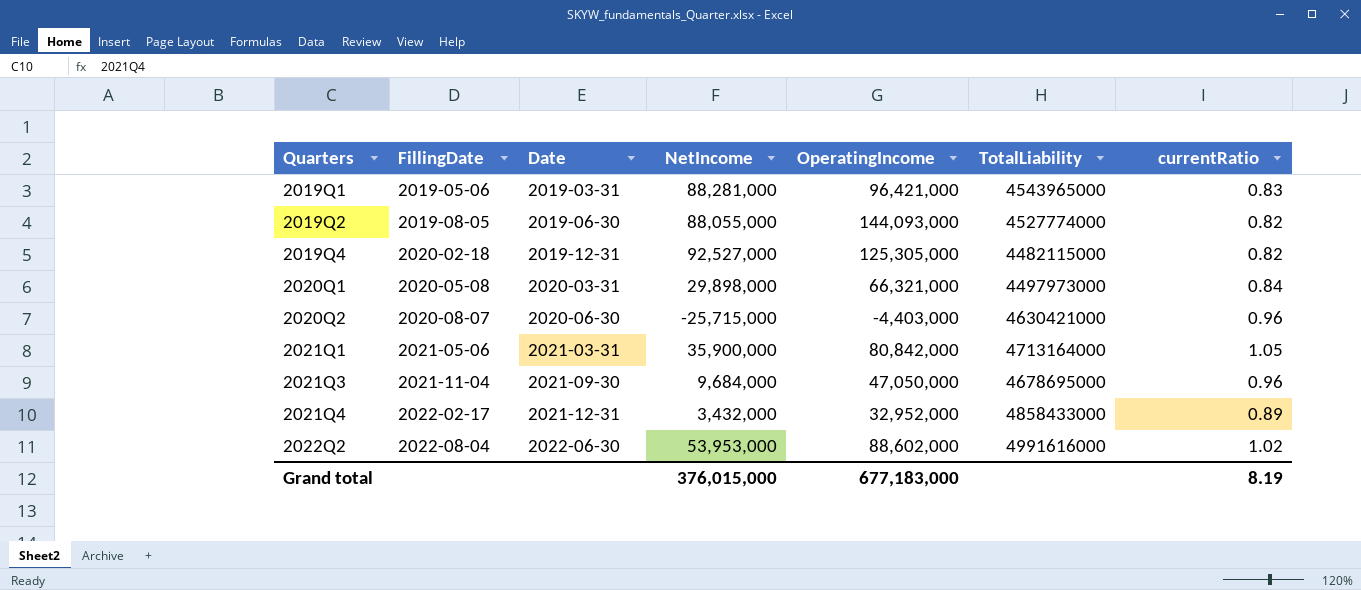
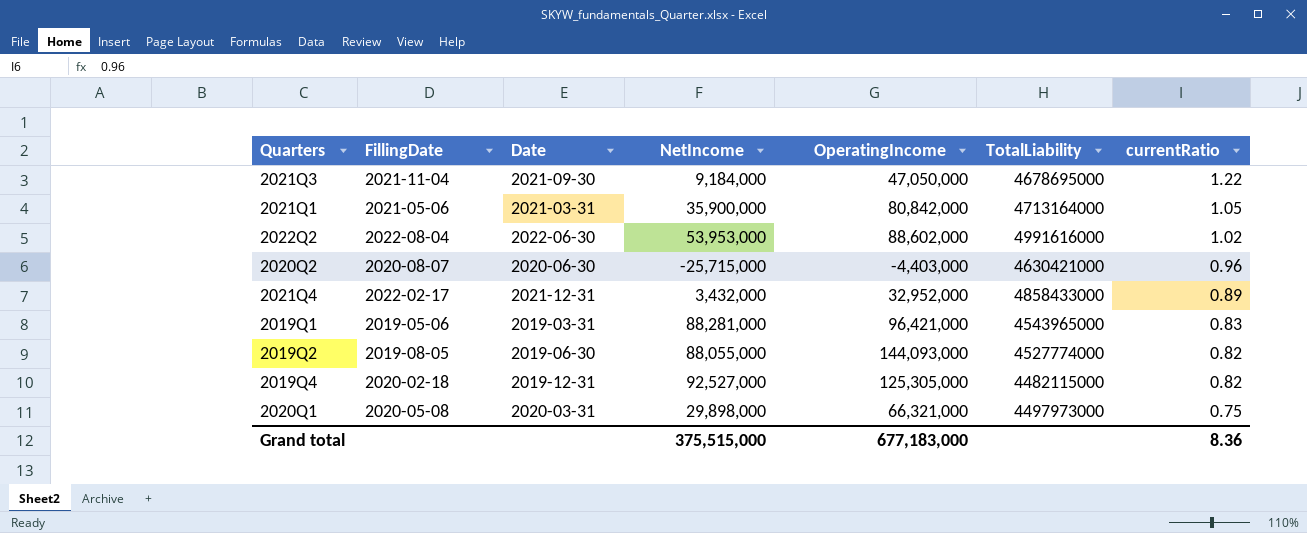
row order: Quarters ascending -> currentRatio descending
2021Q3 | NetIncome: 9,684,000 -> 9,184,000
2021Q3 | currentRatio: 0.96 -> 1.22
2020Q1 | currentRatio: 0.84 -> 0.75
Grand total | NetIncome: 376,015,000 -> 375,515,000
Grand total | currentRatio: 8.19 -> 8.36

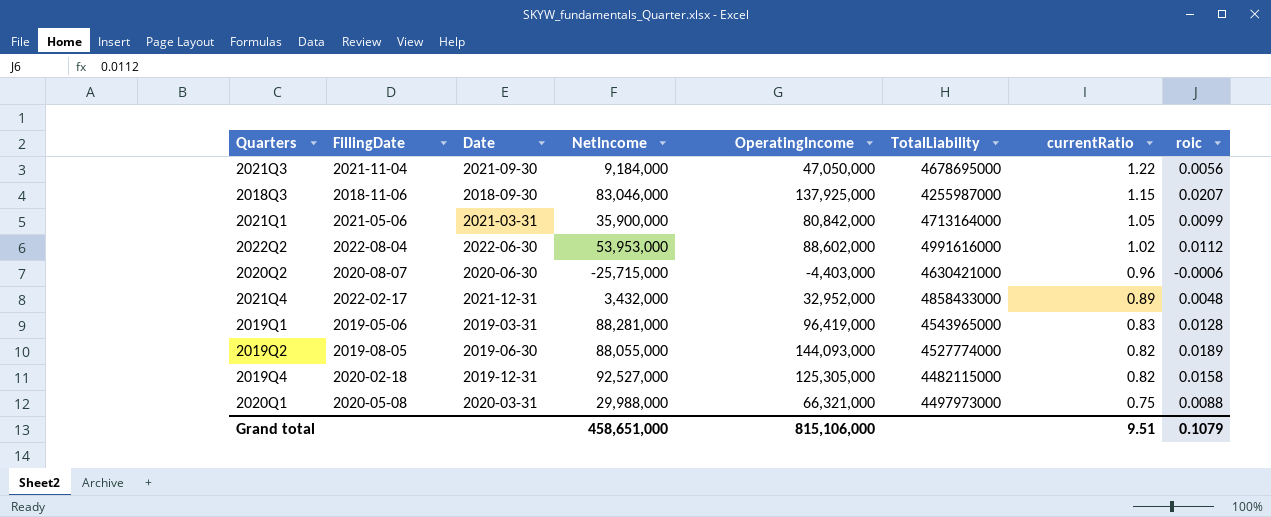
column roic | position: none -> 8
row 2018Q3: none -> 2018-11-06 | 2018-09-30 | 83,046,000 | 137,925,000 | 4255987000 | 1.15 | 0.0207
2019Q1 | OperatingIncome: 96,421,000 -> 96,419,000
2020Q1 | NetIncome: 29,898,000 -> 29,988,000
Grand total | NetIncome: 375,515,000 -> 458,651,000
Grand total | OperatingIncome: 677,183,000 -> 815,106,000
Grand total | currentRatio: 8.36 -> 9.51

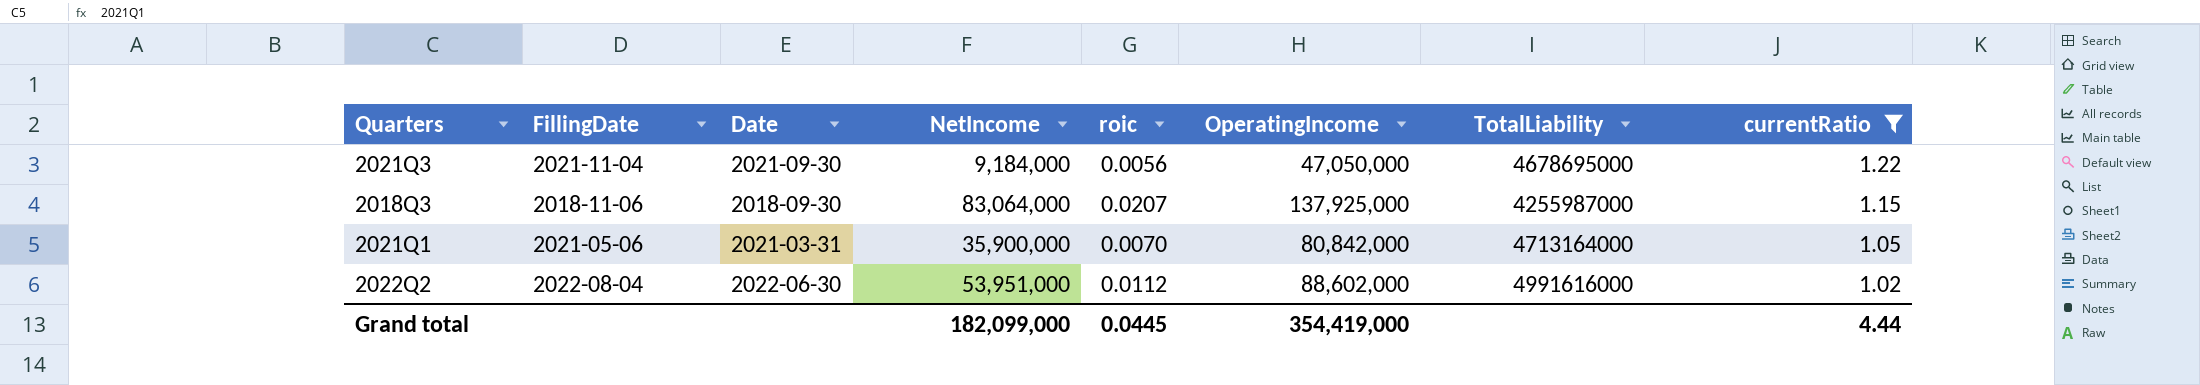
filter: none -> currentRatio >= 1.02
column roic | position: 8 -> 5
2018Q3 | NetIncome: 83,046,000 -> 83,064,000
2021Q1 | roic: 0.0099 -> 0.0070
2022Q2 | NetIncome: 53,953,000 -> 53,951,000
Grand total | NetIncome: 458,651,000 -> 182,099,000
Grand total | roic: 0.1079 -> 0.0445
Grand total | OperatingIncome: 815,106,000 -> 354,419,000
Grand total | currentRatio: 9.51 -> 4.44

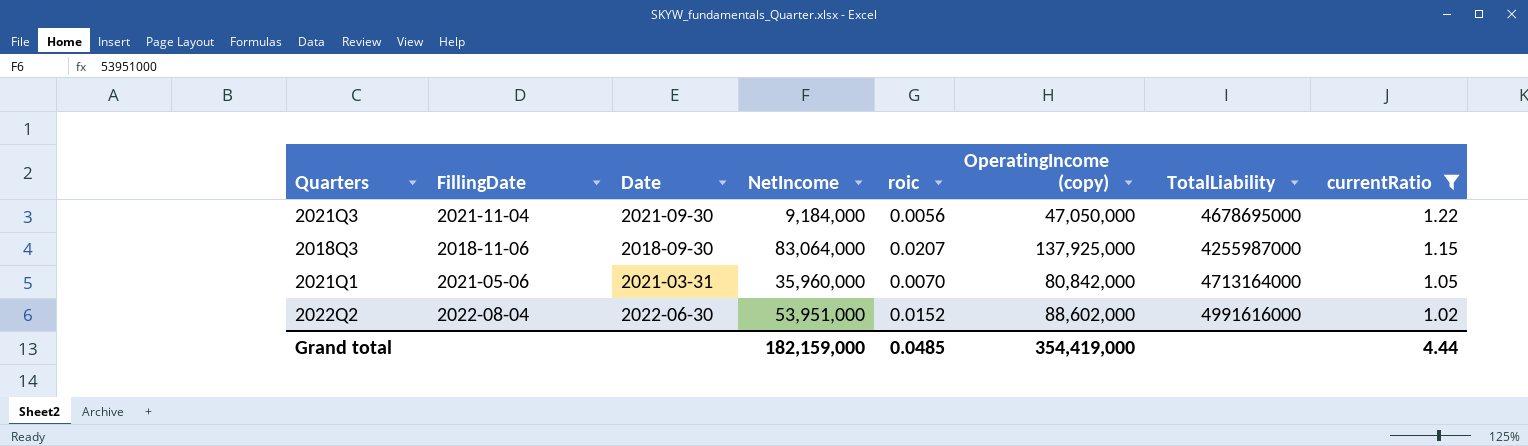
column name: OperatingIncome -> OperatingIncome (copy)
2021Q1 | NetIncome: 35,900,000 -> 35,960,000
2022Q2 | roic: 0.0112 -> 0.0152
Grand total | NetIncome: 182,099,000 -> 182,159,000
Grand total | roic: 0.0445 -> 0.0485

